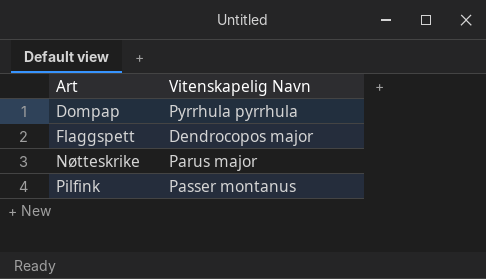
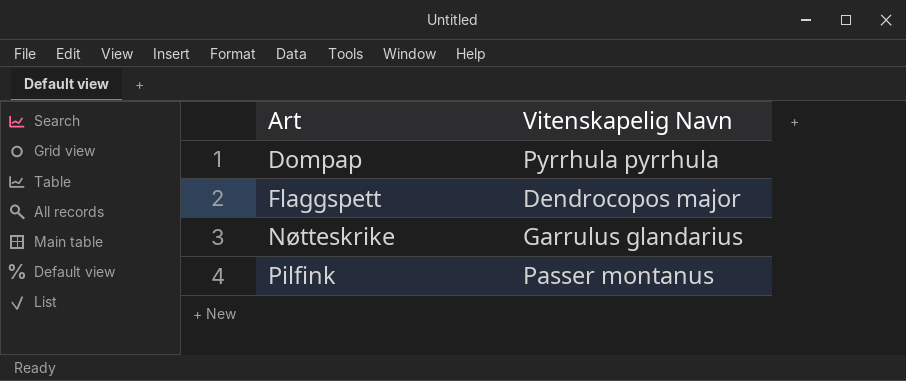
Nøtteskrike | Vitenskapelig Navn: Parus major -> Garrulus glandarius

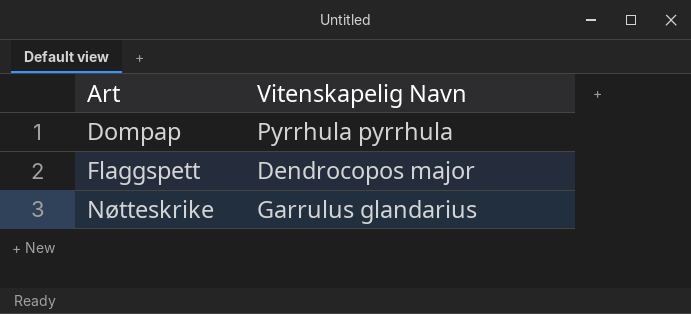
row Pilfink: Passer montanus -> none

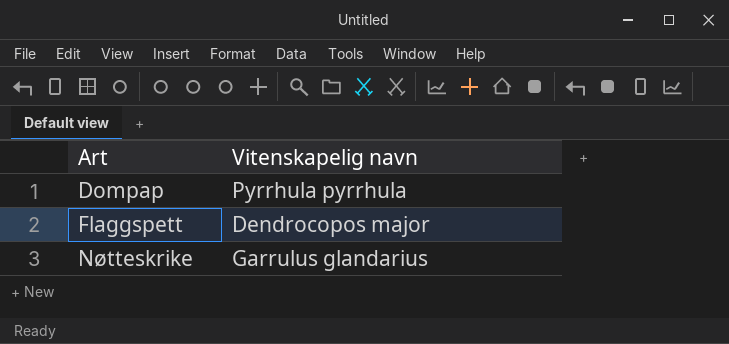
column name: Vitenskapelig Navn -> Vitenskapelig navn

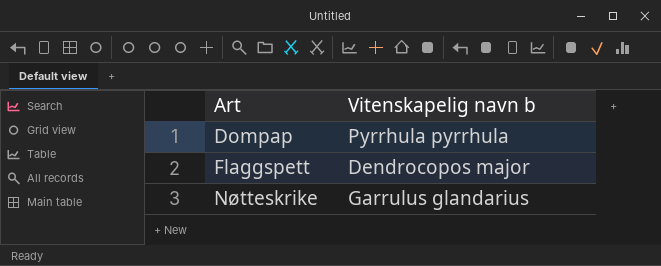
column name: Vitenskapelig navn -> Vitenskapelig navn b

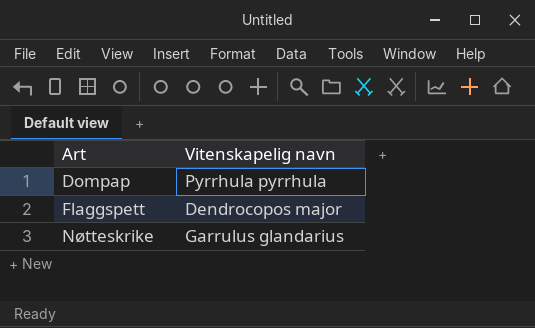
column name: Vitenskapelig navn b -> Vitenskapelig navn

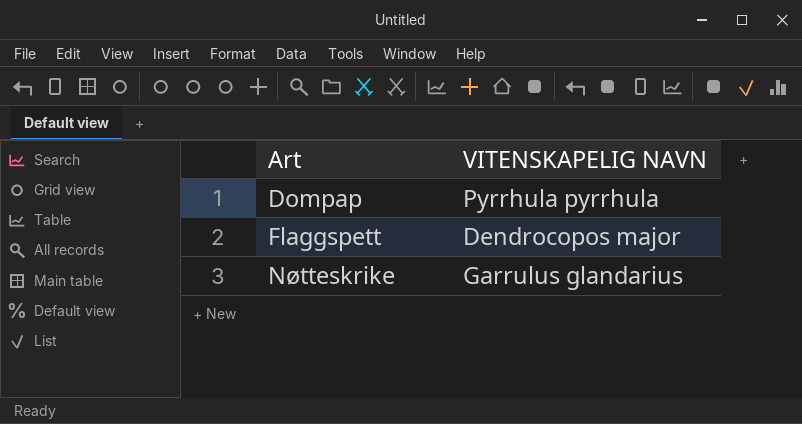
column name: Vitenskapelig navn -> VITENSKAPELIG NAVN

